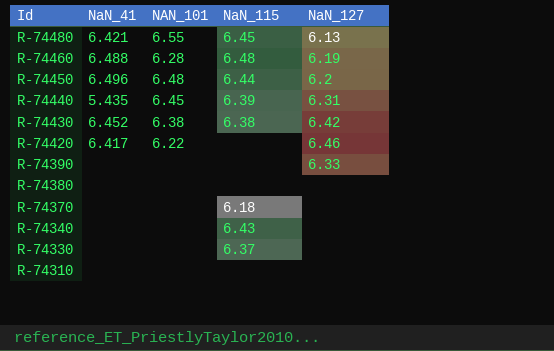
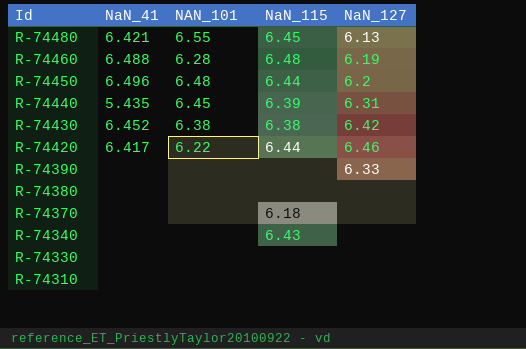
R-74420 | NaN_115: none -> 6.44
R-74330 | NaN_115: 6.37 -> none

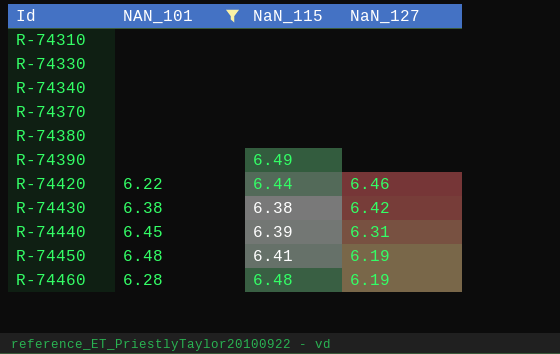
filter: none -> NAN_101 != 6.55
row order: Id descending -> Id ascending
column NaN_41 | position: 2 -> none
R-74340 | NaN_115: 6.43 -> none
R-74370 | NaN_115: 6.18 -> none
R-74390 | NaN_115: none -> 6.49
R-74390 | NaN_127: 6.33 -> none
R-74450 | NaN_115: 6.44 -> 6.41
R-74450 | NaN_127: 6.2 -> 6.19

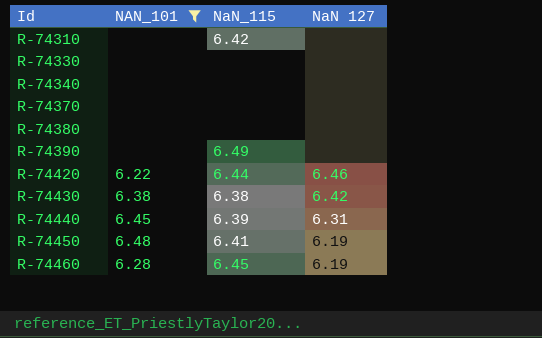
column name: NaN_127 -> NaN 127
R-74310 | NaN_115: none -> 6.42
R-74460 | NaN_115: 6.48 -> 6.45

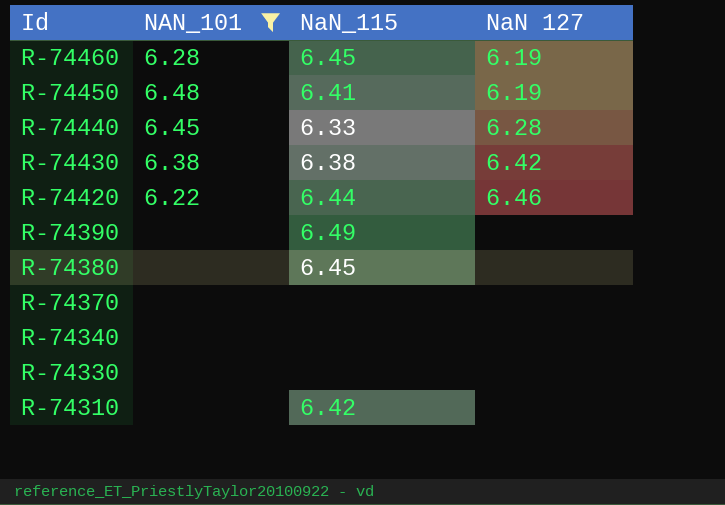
row order: Id ascending -> Id descending
R-74440 | NaN_115: 6.39 -> 6.33
R-74440 | NaN 127: 6.31 -> 6.28
R-74380 | NaN_115: none -> 6.45

